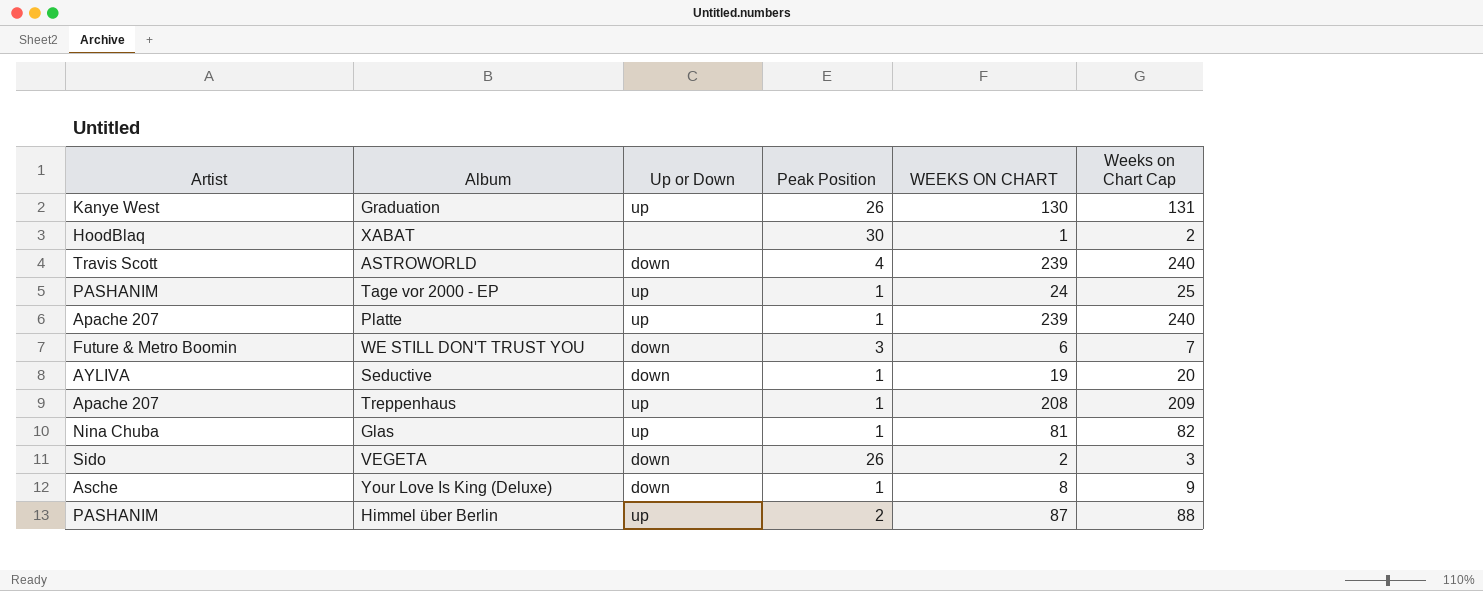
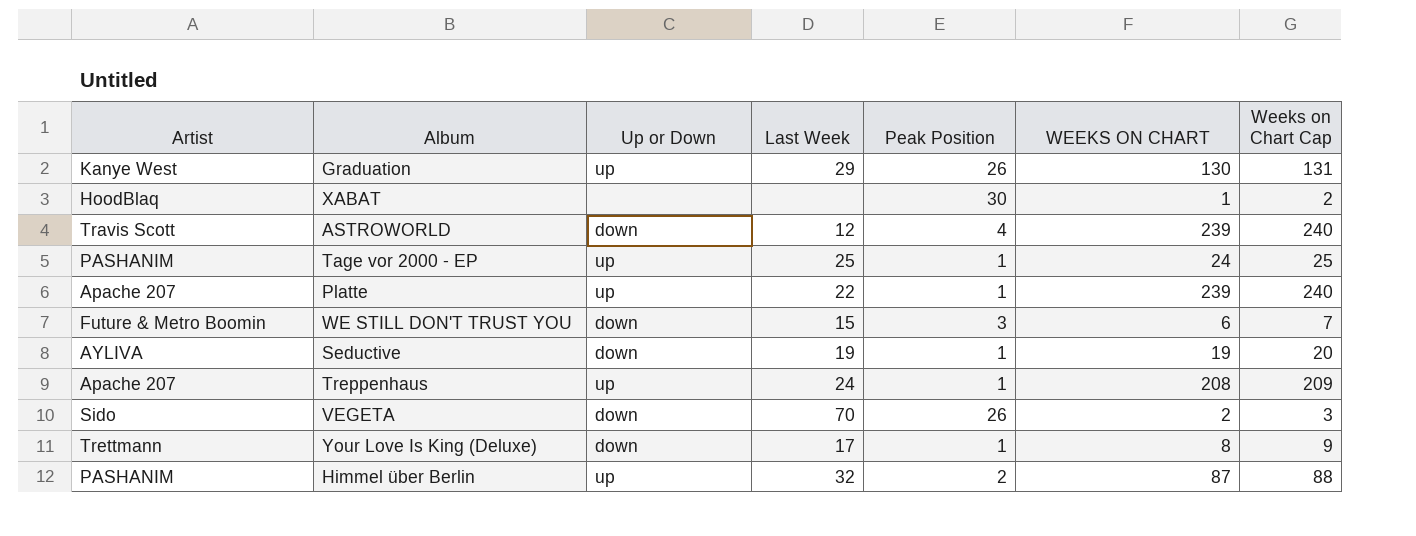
column Last Week | position: none -> 4
row Glas: Nina Chuba | up | 1 | 81 | 82 -> none
Your Love Is King (Deluxe) | Artist: Asche -> Trettmann

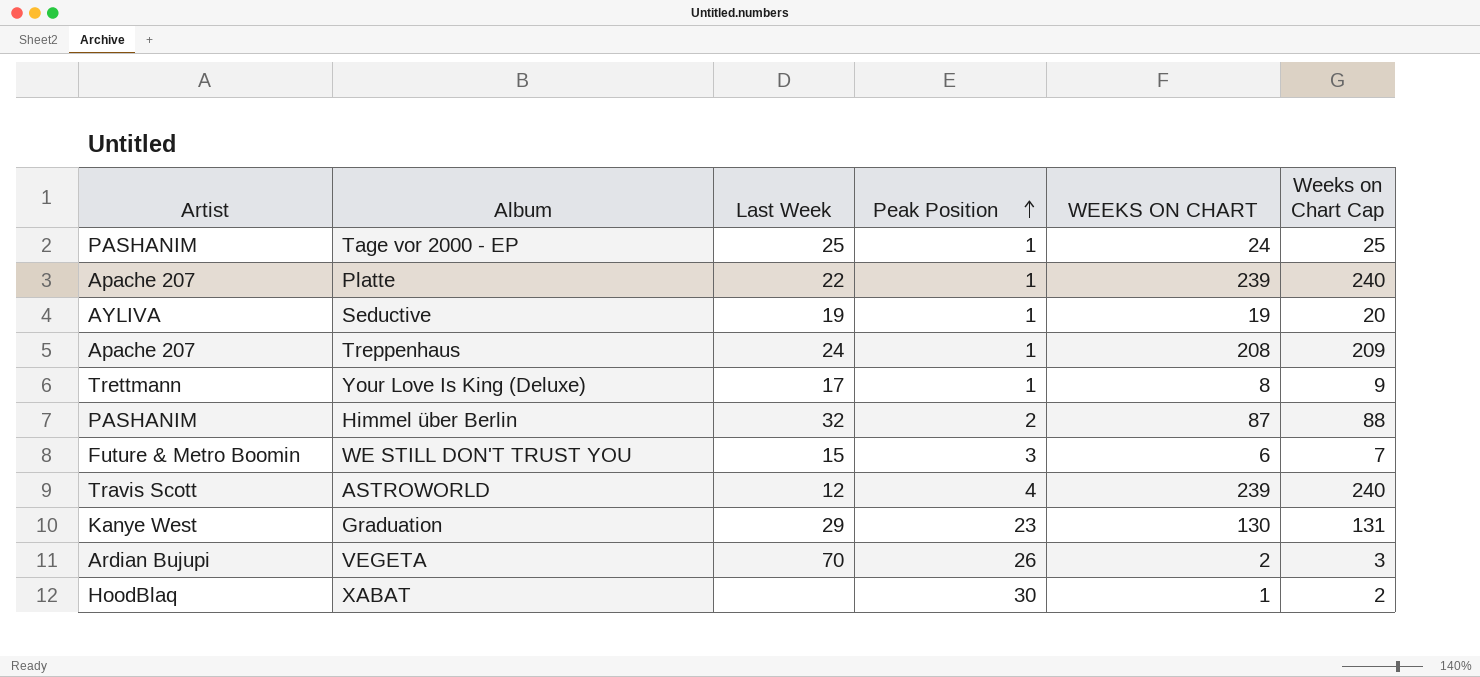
row order: none -> Peak Position ascending
column Up or Down | position: 3 -> none
Graduation | Peak Position: 26 -> 23
VEGETA | Artist: Sido -> Ardian Bujupi

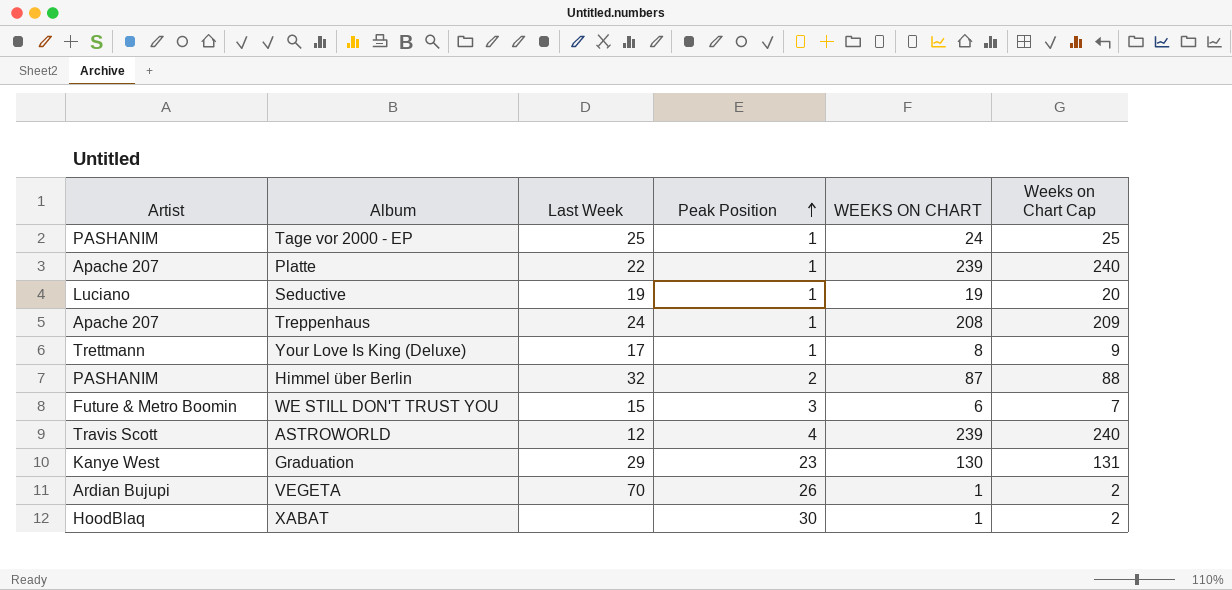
Seductive | Artist: AYLIVA -> Luciano
VEGETA | WEEKS ON CHART: 2 -> 1
VEGETA | Weeks on Chart Cap: 3 -> 2

